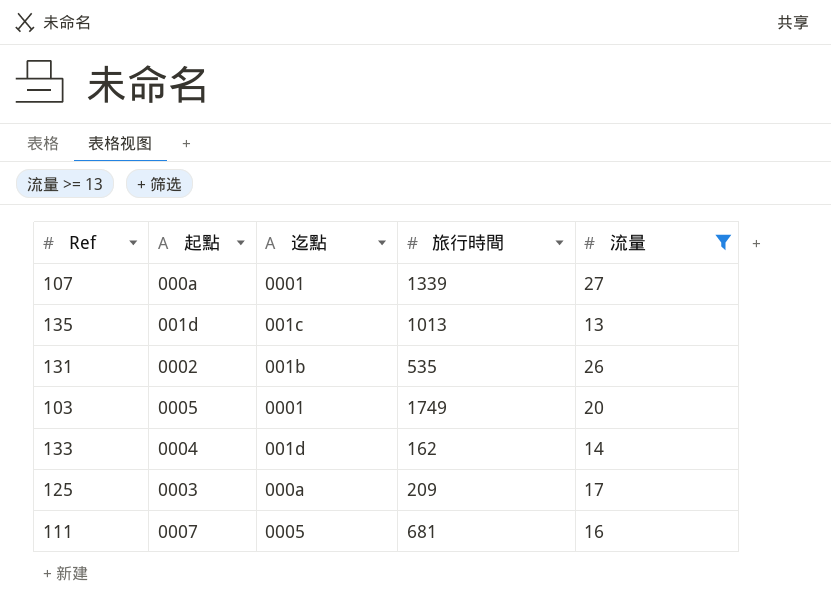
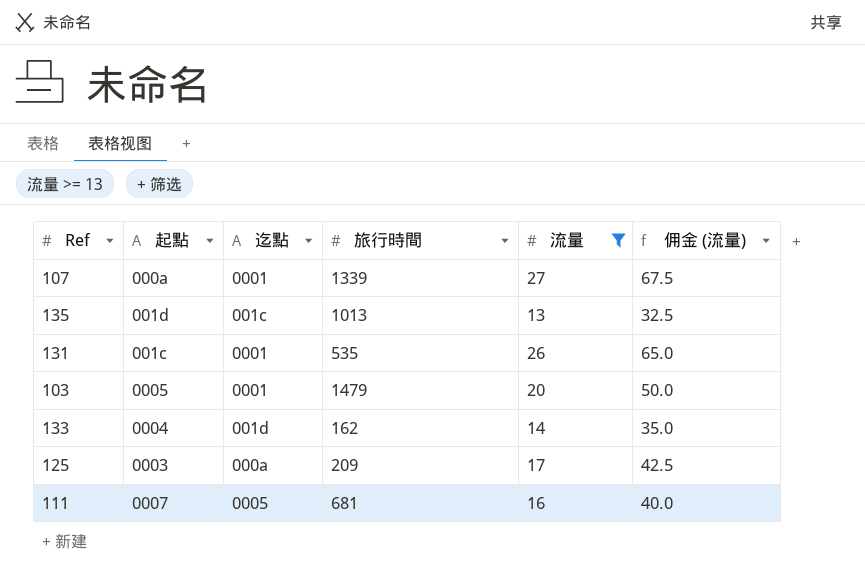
column 佣金 (流量) | formula: none -> [流量] * 2.5
131 | 起點: 0002 -> 001c
131 | 迄點: 001b -> 0001
103 | 旅行時間: 1749 -> 1479

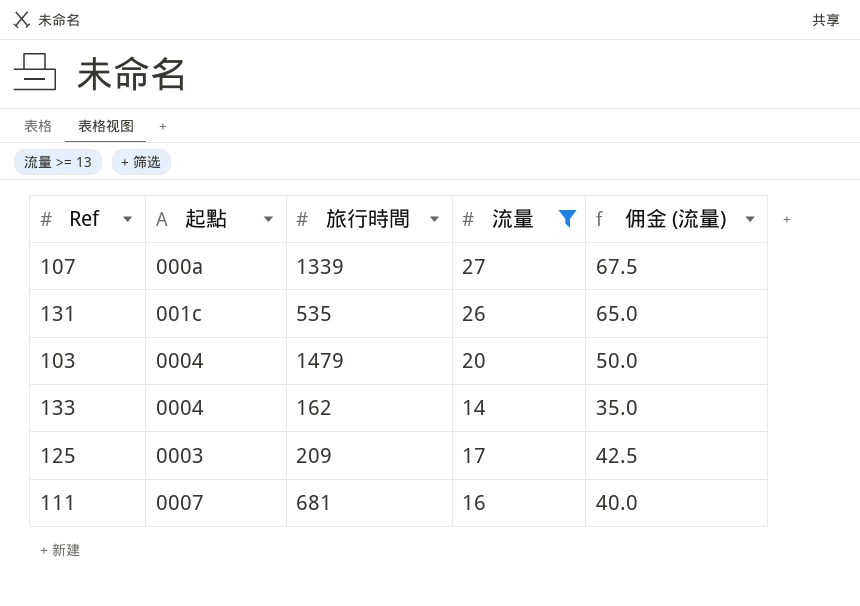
column 迄點 | position: 3 -> none
row 135: 001d | 001c | 1013 | 13 | 32.5 -> none
103 | 起點: 0005 -> 0004

